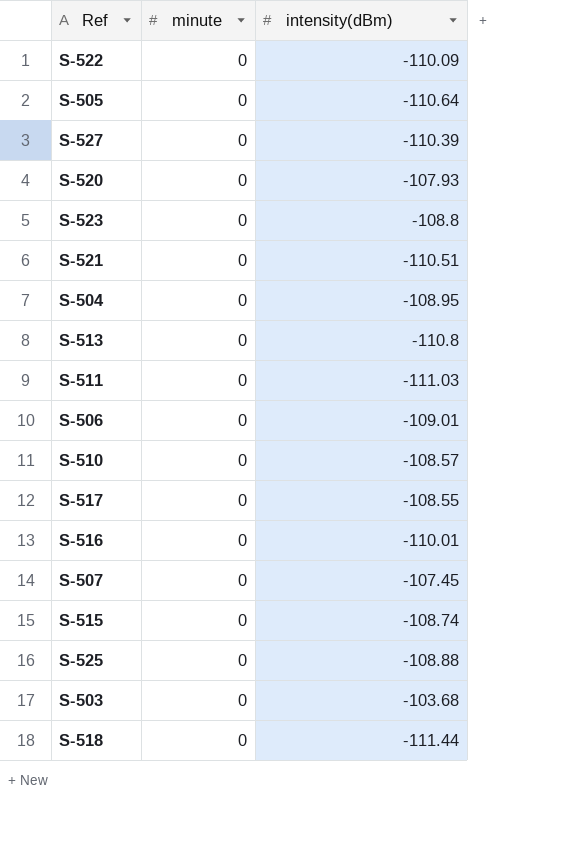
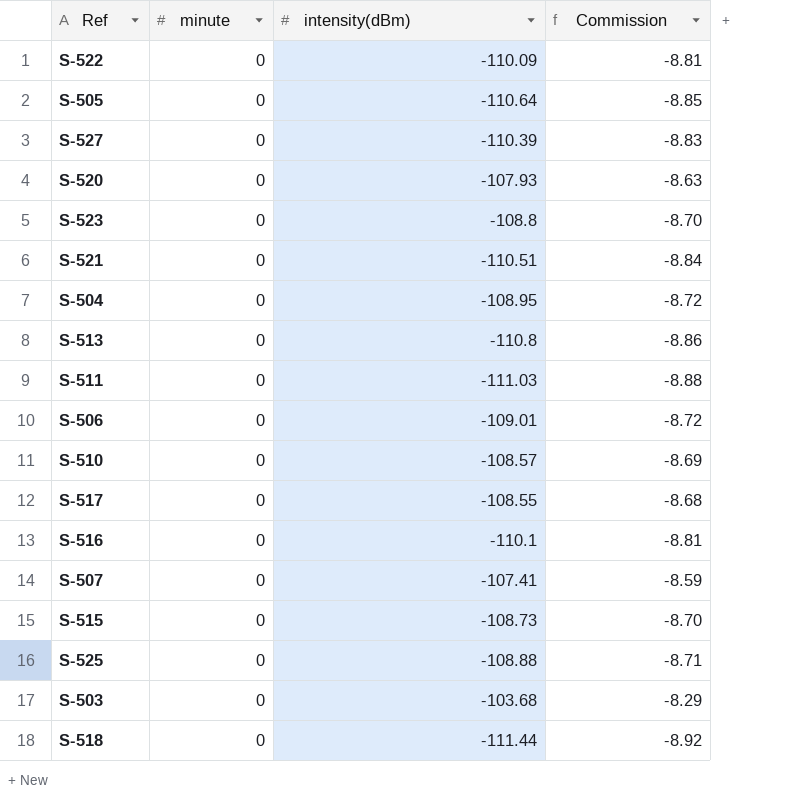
column Commission | formula: none -> [intensity(dBm)] * 0.08
S-516 | intensity(dBm): -110.01 -> -110.1
S-507 | intensity(dBm): -107.45 -> -107.41
S-515 | intensity(dBm): -108.74 -> -108.73

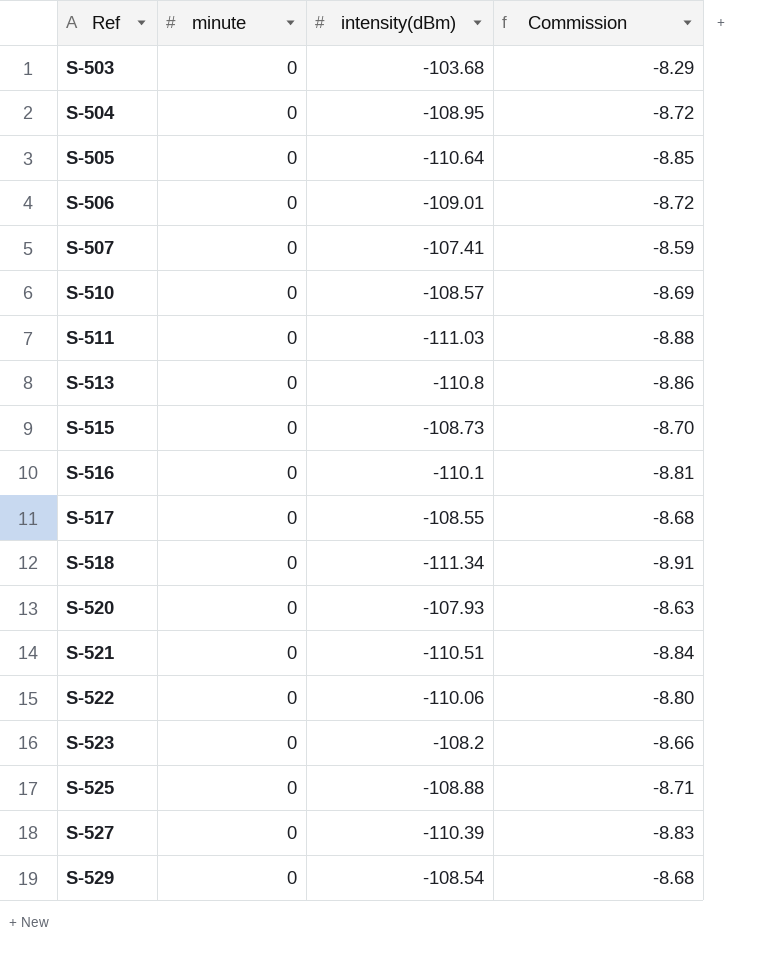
row order: none -> Ref ascending
S-518 | intensity(dBm): -111.44 -> -111.34
S-518 | Commission: -8.92 -> -8.91
S-522 | intensity(dBm): -110.09 -> -110.06
S-522 | Commission: -8.81 -> -8.80
S-523 | intensity(dBm): -108.8 -> -108.2
S-523 | Commission: -8.70 -> -8.66
row S-529: none -> 0 | -108.54 | -8.68

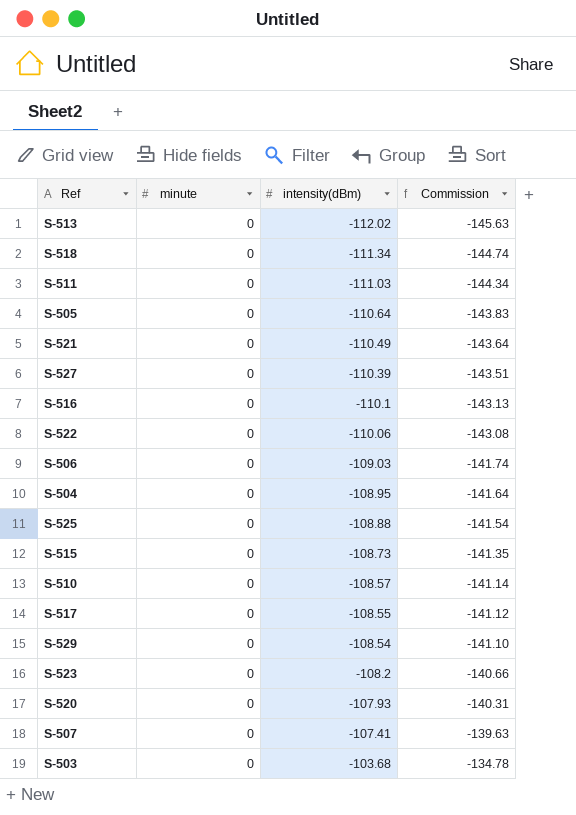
row order: Ref ascending -> intensity(dBm) ascending
column Commission | formula: [intensity(dBm)] * 0.08 -> [intensity(dBm)] * 1.3
S-513 | intensity(dBm): -110.8 -> -112.02
S-521 | intensity(dBm): -110.51 -> -110.49
S-506 | intensity(dBm): -109.01 -> -109.03

